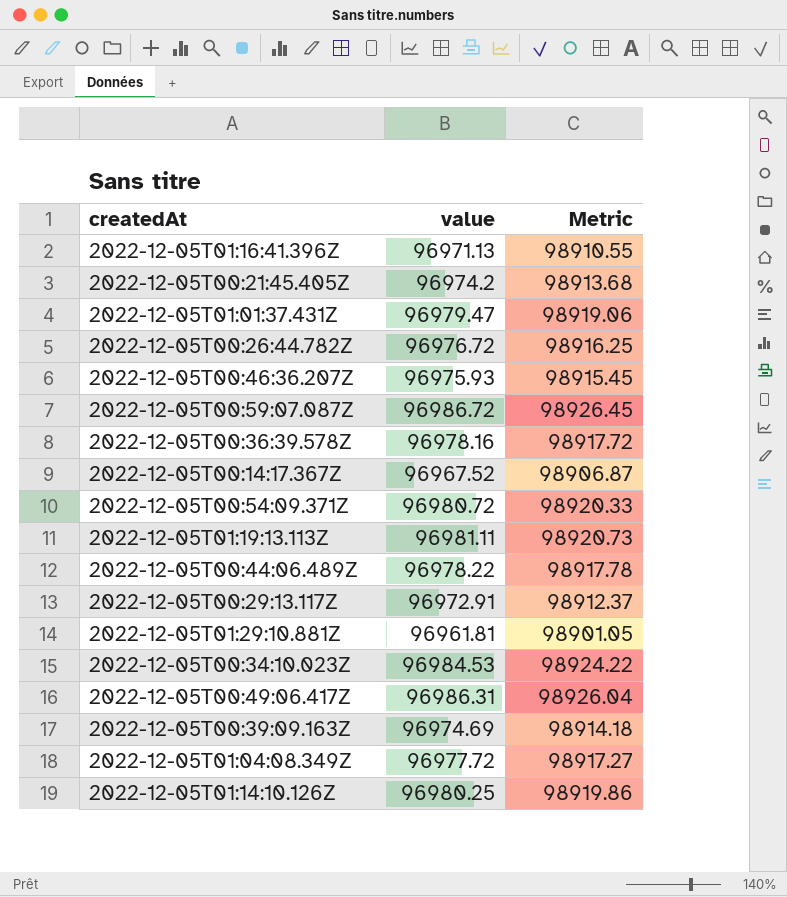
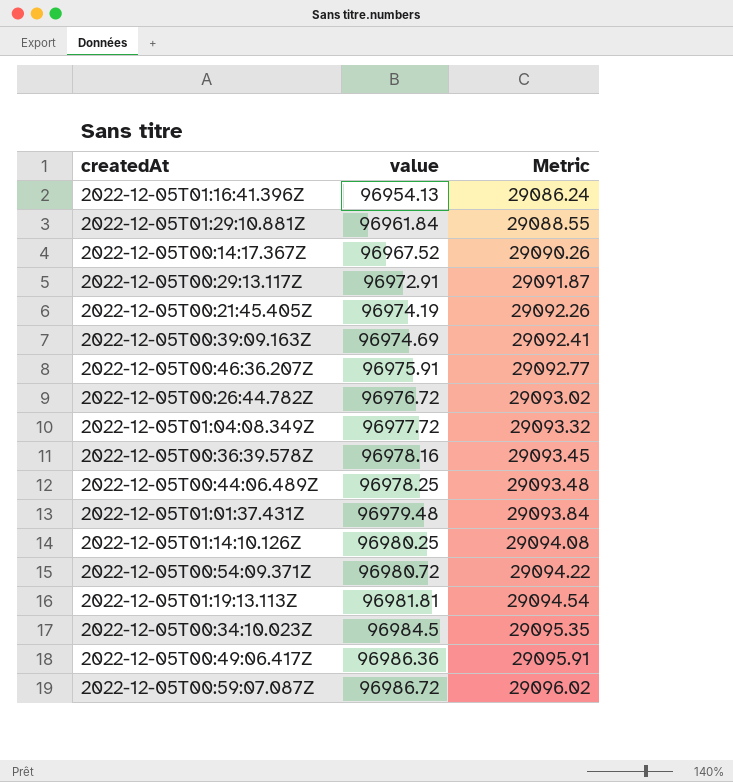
row order: none -> value ascending
column Metric | formula: [value] * 1.02 -> [value] * 0.3
2022-12-05T01:16:41.396Z | value: 96971.13 -> 96954.13
2022-12-05T01:29:10.881Z | value: 96961.81 -> 96961.84
2022-12-05T00:21:45.405Z | value: 96974.2 -> 96974.19
2022-12-05T00:46:36.207Z | value: 96975.93 -> 96975.91
2022-12-05T00:44:06.489Z | value: 96978.22 -> 96978.25
2022-12-05T01:01:37.431Z | value: 96979.47 -> 96979.48
2022-12-05T01:19:13.113Z | value: 96981.11 -> 96981.81
2022-12-05T00:34:10.023Z | value: 96984.53 -> 96984.5
2022-12-05T00:49:06.417Z | value: 96986.31 -> 96986.36

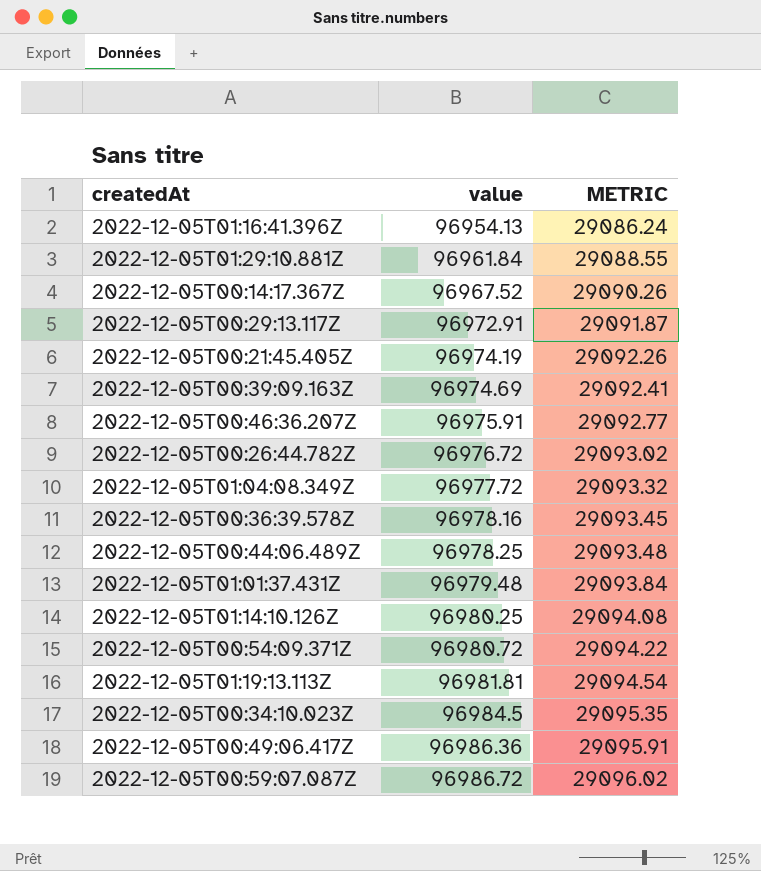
column name: Metric -> METRIC

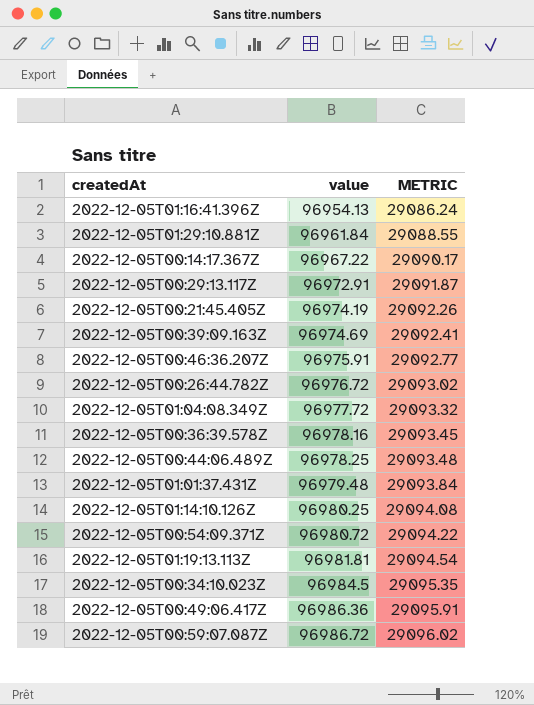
2022-12-05T00:14:17.367Z | value: 96967.52 -> 96967.22
2022-12-05T00:14:17.367Z | METRIC: 29090.26 -> 29090.17

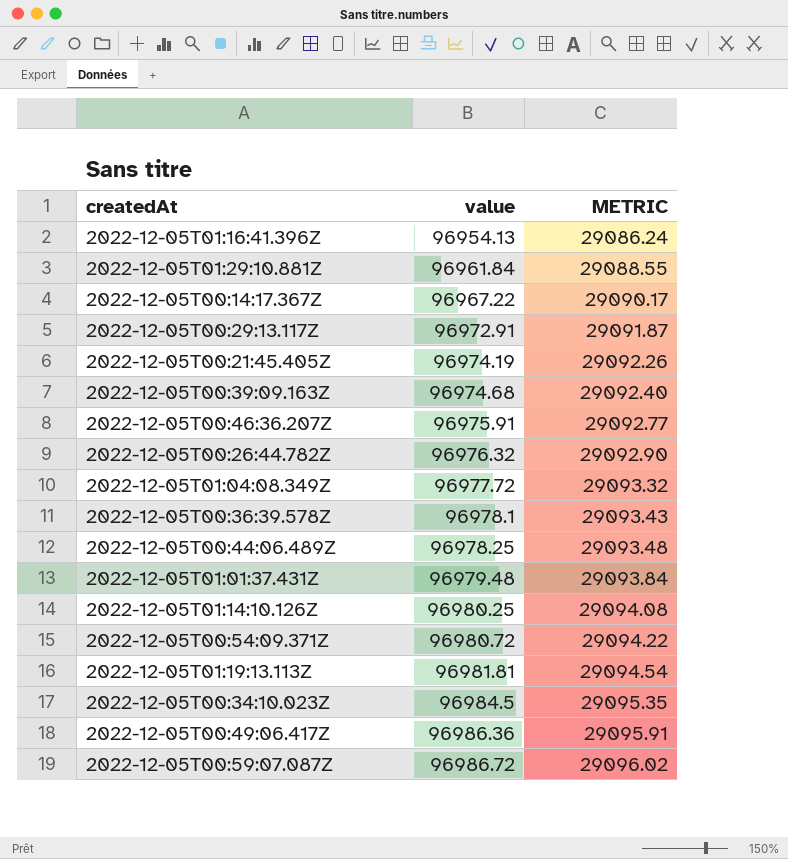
2022-12-05T00:39:09.163Z | value: 96974.69 -> 96974.68
2022-12-05T00:39:09.163Z | METRIC: 29092.41 -> 29092.40
2022-12-05T00:26:44.782Z | value: 96976.72 -> 96976.32
2022-12-05T00:26:44.782Z | METRIC: 29093.02 -> 29092.90
2022-12-05T00:36:39.578Z | value: 96978.16 -> 96978.1
2022-12-05T00:36:39.578Z | METRIC: 29093.45 -> 29093.43

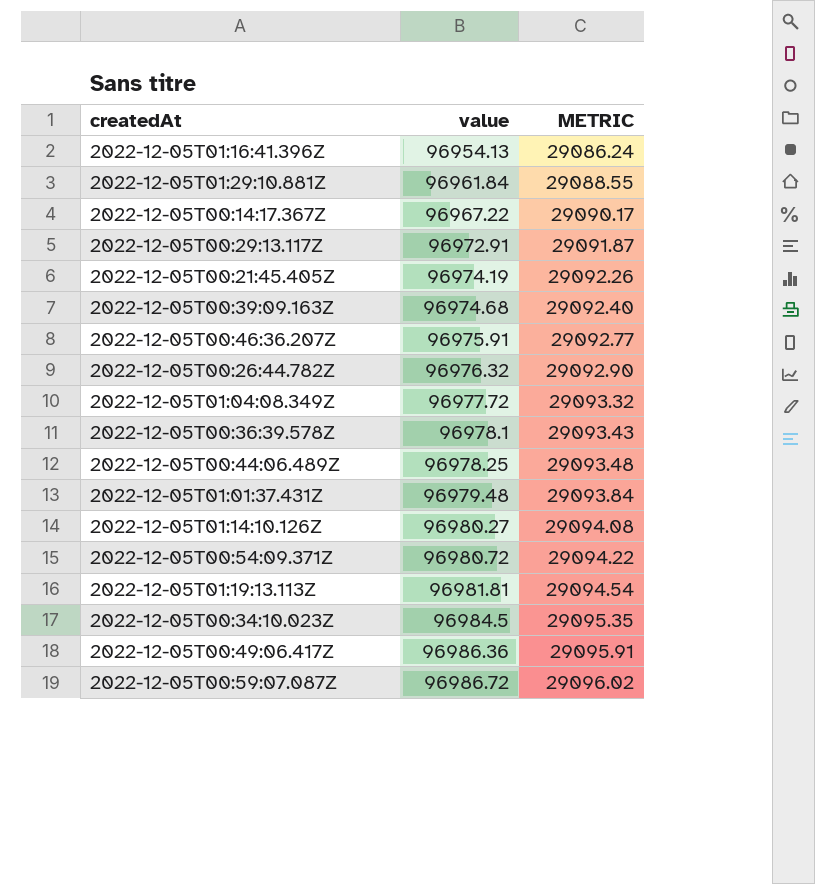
2022-12-05T01:14:10.126Z | value: 96980.25 -> 96980.27

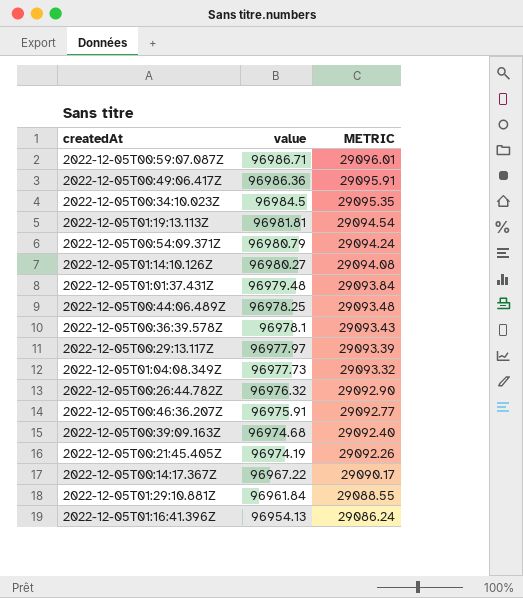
row order: value ascending -> value descending
2022-12-05T00:59:07.087Z | value: 96986.72 -> 96986.71
2022-12-05T00:59:07.087Z | METRIC: 29096.02 -> 29096.01
2022-12-05T00:54:09.371Z | value: 96980.72 -> 96980.79
2022-12-05T00:54:09.371Z | METRIC: 29094.22 -> 29094.24
2022-12-05T00:29:13.117Z | value: 96972.91 -> 96977.97
2022-12-05T00:29:13.117Z | METRIC: 29091.87 -> 29093.39
2022-12-05T01:04:08.349Z | value: 96977.72 -> 96977.73

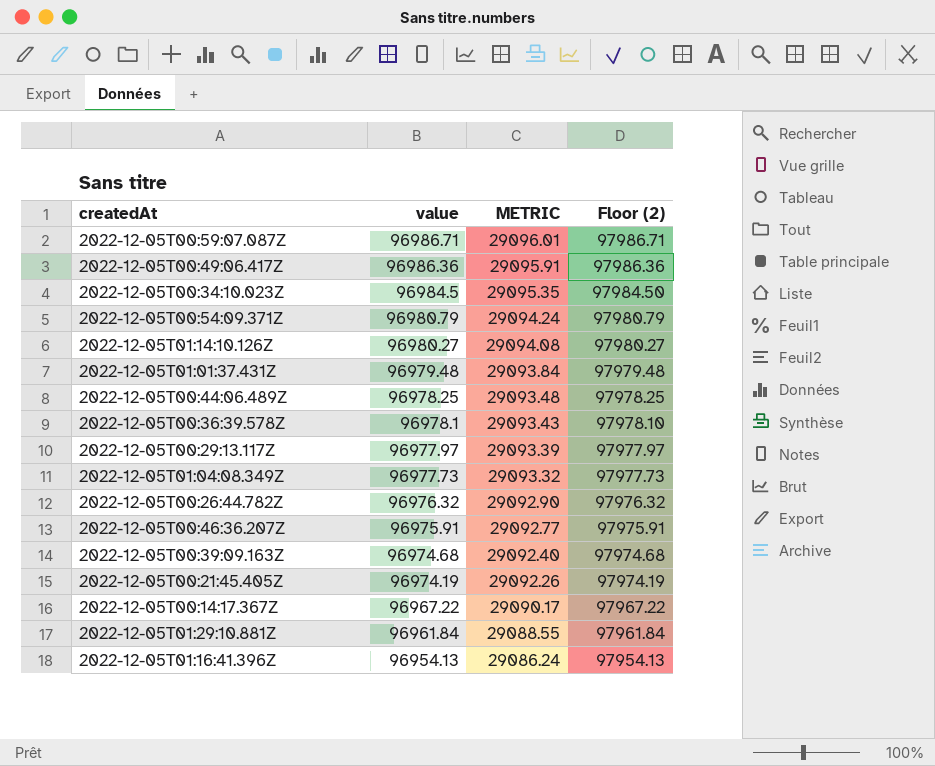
column Floor (2) | formula: none -> [value] + 1000
row 2022-12-05T01:19:13.113Z: 96981.81 | 29094.54 -> none

